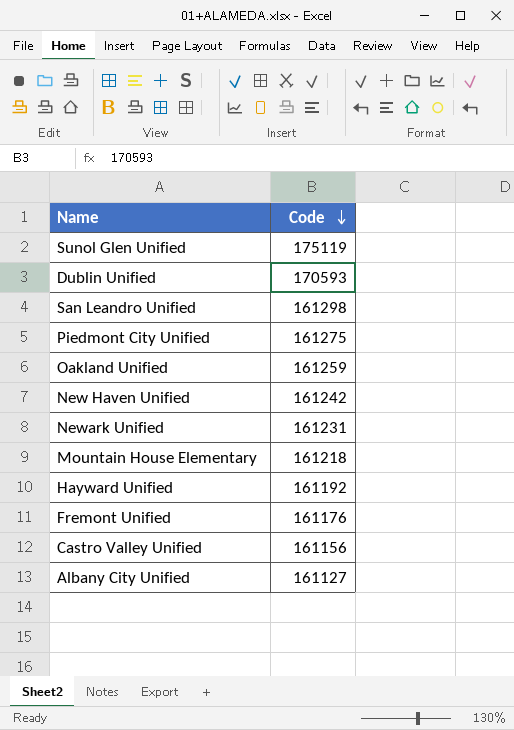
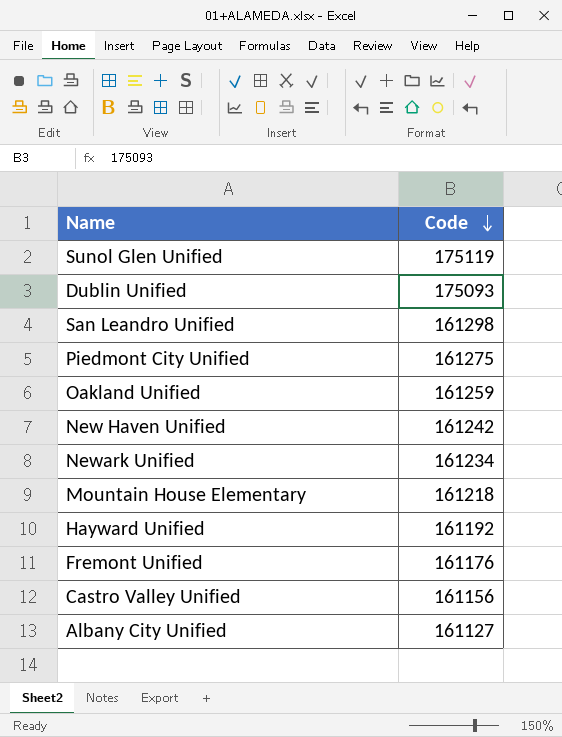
Dublin Unified | Code: 170593 -> 175093
Newark Unified | Code: 161231 -> 161234

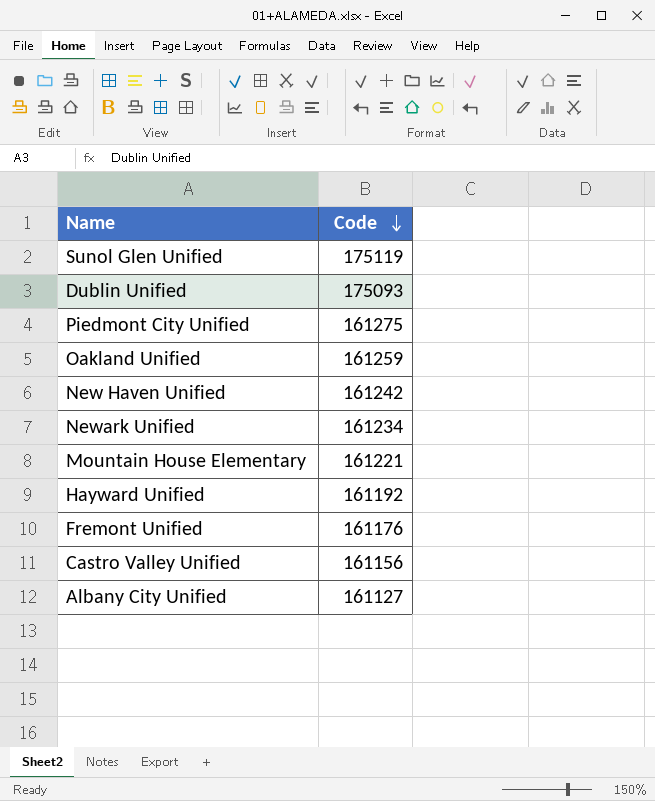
row San Leandro Unified: 161298 -> none
Mountain House Elementary | Code: 161218 -> 161221

